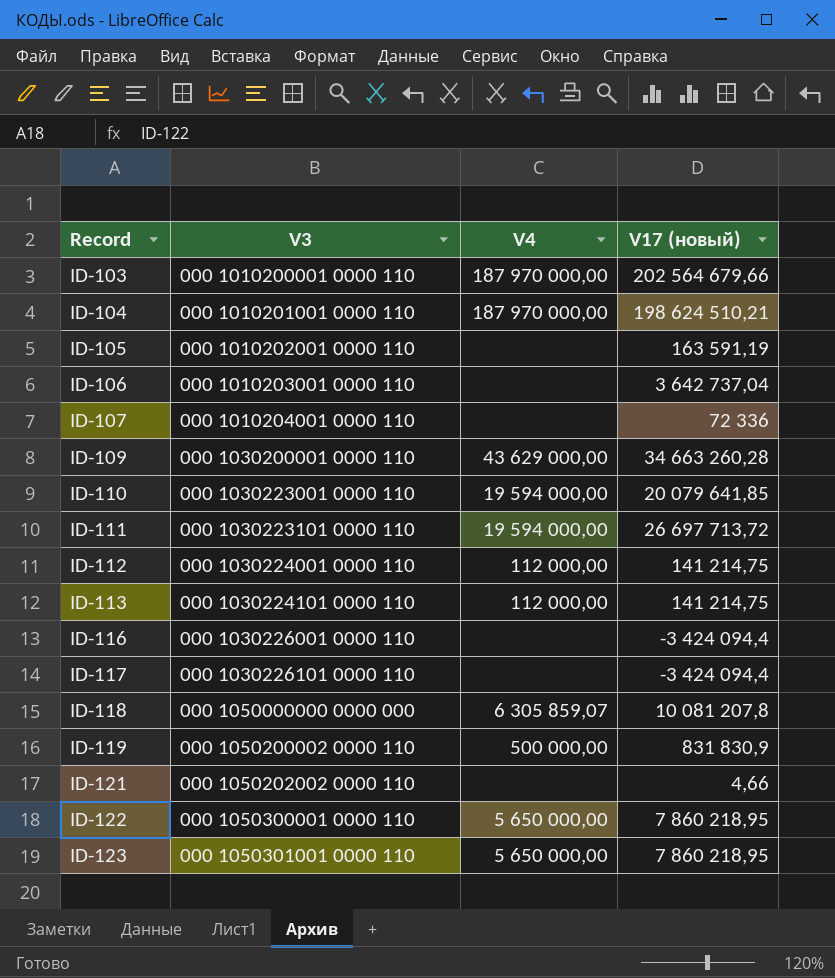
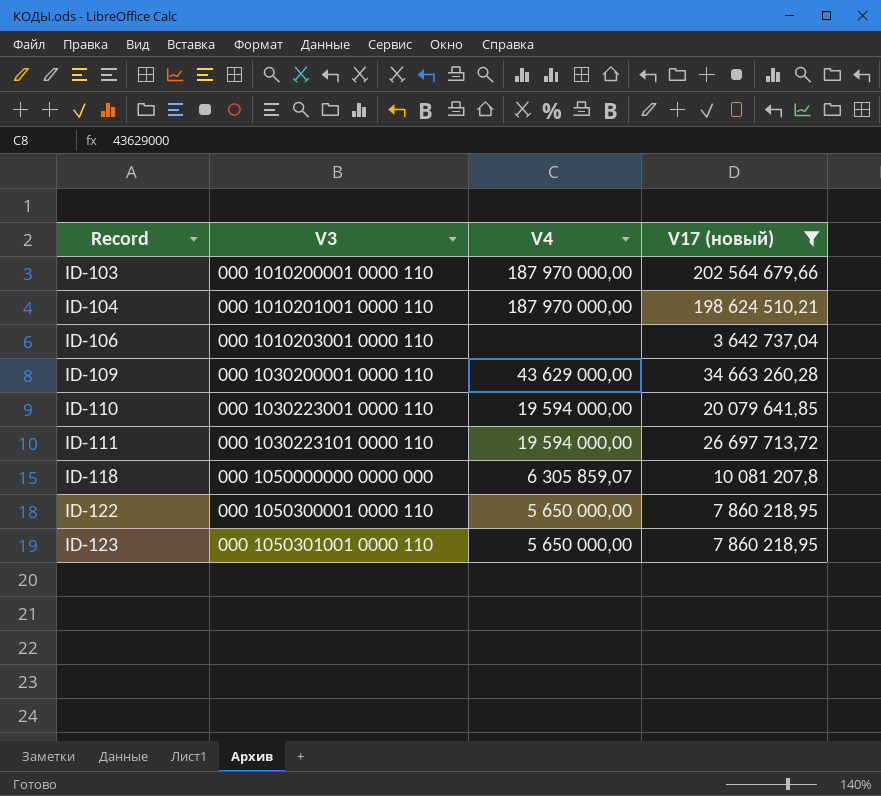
filter: none -> V17 (новый) >= 3 642 737,04

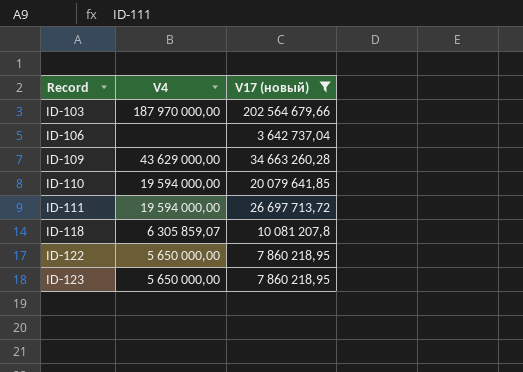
column V3 | position: 2 -> none
row ID-104: 000 1010201001 0000 110 | 187 970 000,00 | 198 624 510,21 -> none

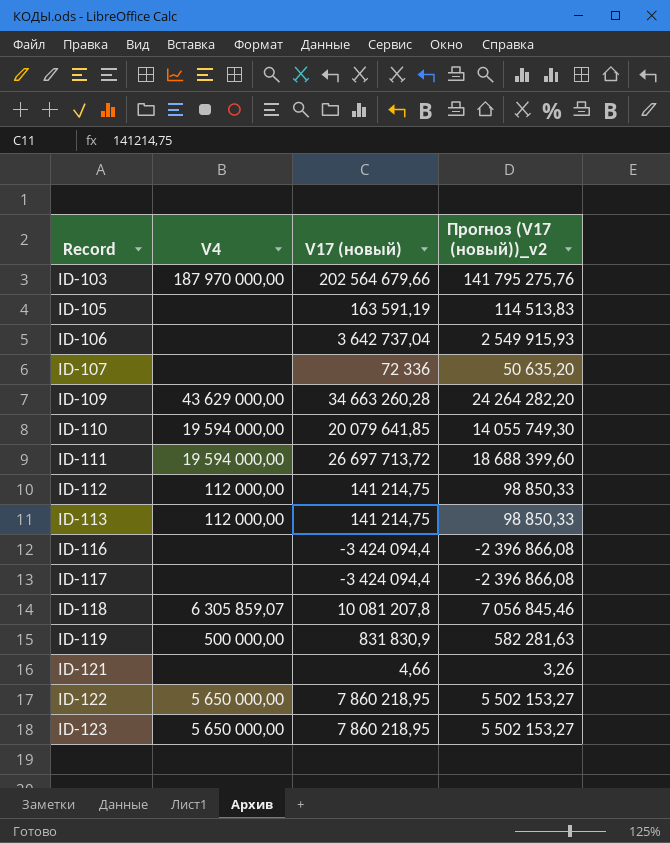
filter: V17 (новый) >= 3 642 737,04 -> none
column Прогноз (V17 (новый))_v2 | formula: none -> [V17 (новый)] * 0,7

